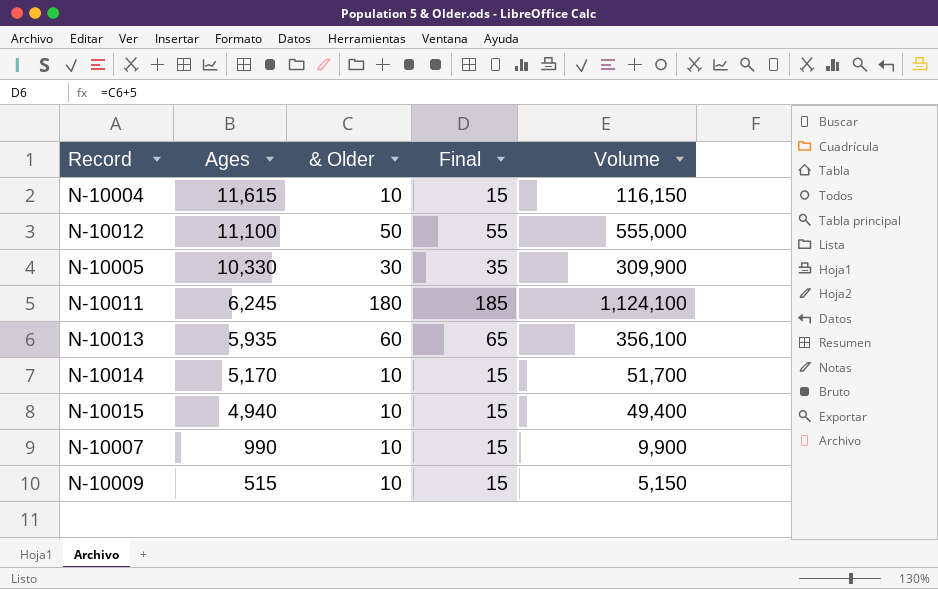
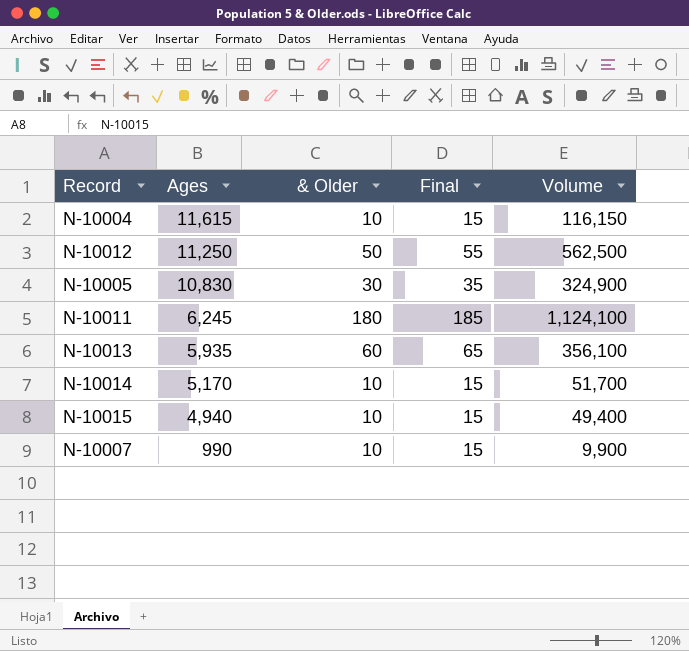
row N-10009: 515 | 10 | 15 | 5,150 -> none
N-10012 | Ages: 11,100 -> 11,250
N-10012 | Volume: 555,000 -> 562,500
N-10005 | Ages: 10,330 -> 10,830
N-10005 | Volume: 309,900 -> 324,900

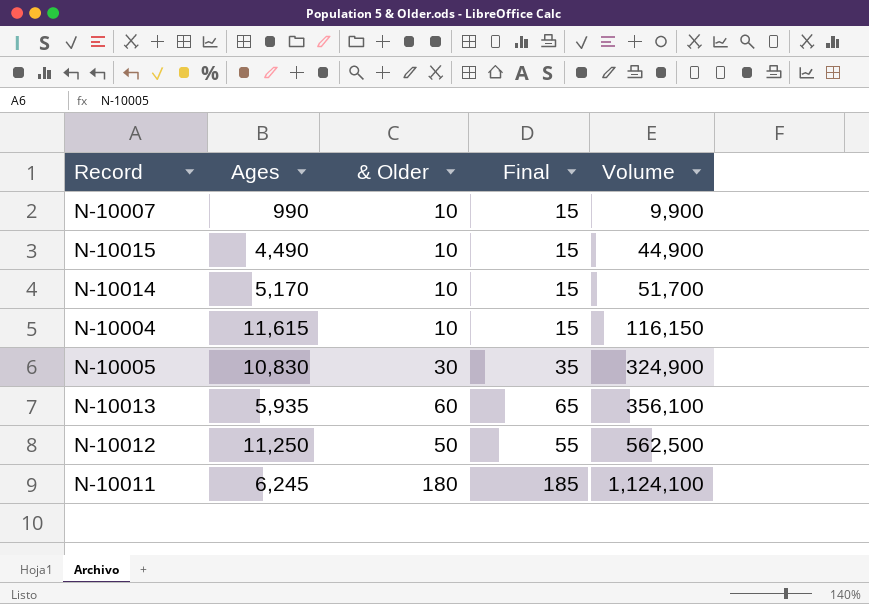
row order: Ages descending -> Volume ascending
N-10015 | Ages: 4,940 -> 4,490
N-10015 | Volume: 49,400 -> 44,900

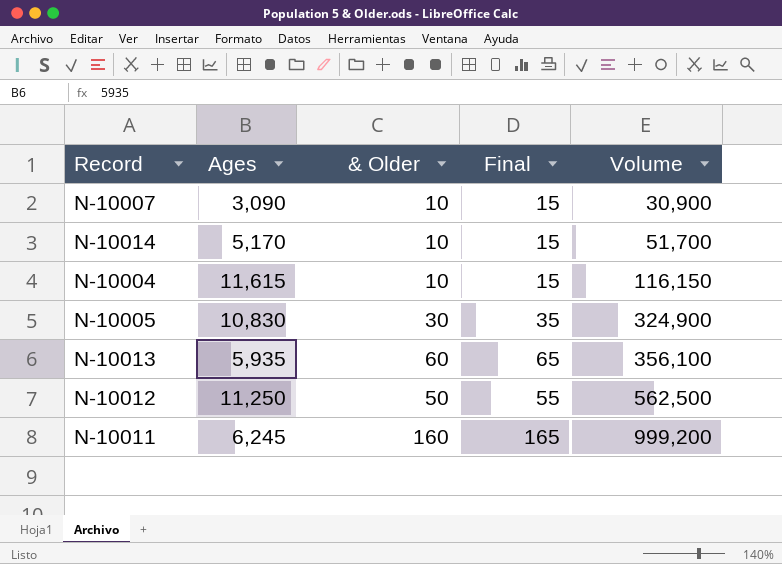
row N-10015: 4,490 | 10 | 15 | 44,900 -> none
N-10007 | Ages: 990 -> 3,090
N-10007 | Volume: 9,900 -> 30,900
N-10011 | & Older: 180 -> 160
N-10011 | Final: 185 -> 165
N-10011 | Volume: 1,124,100 -> 999,200

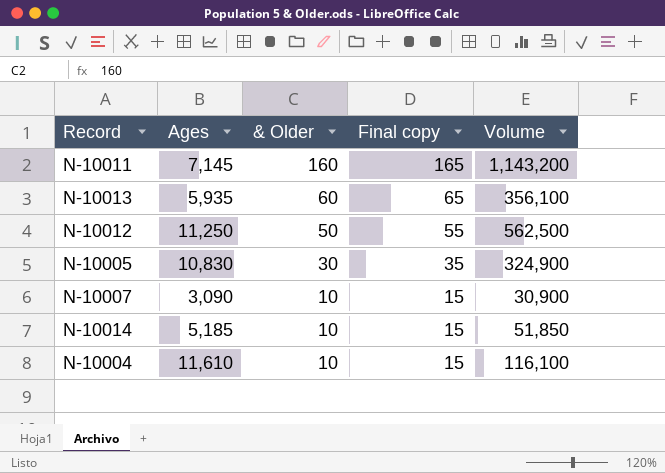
row order: Volume ascending -> & Older descending
column name: Final -> Final copy
N-10011 | Ages: 6,245 -> 7,145
N-10011 | Volume: 999,200 -> 1,143,200
N-10014 | Ages: 5,170 -> 5,185
N-10014 | Volume: 51,700 -> 51,850
N-10004 | Ages: 11,615 -> 11,610
N-10004 | Volume: 116,150 -> 116,100

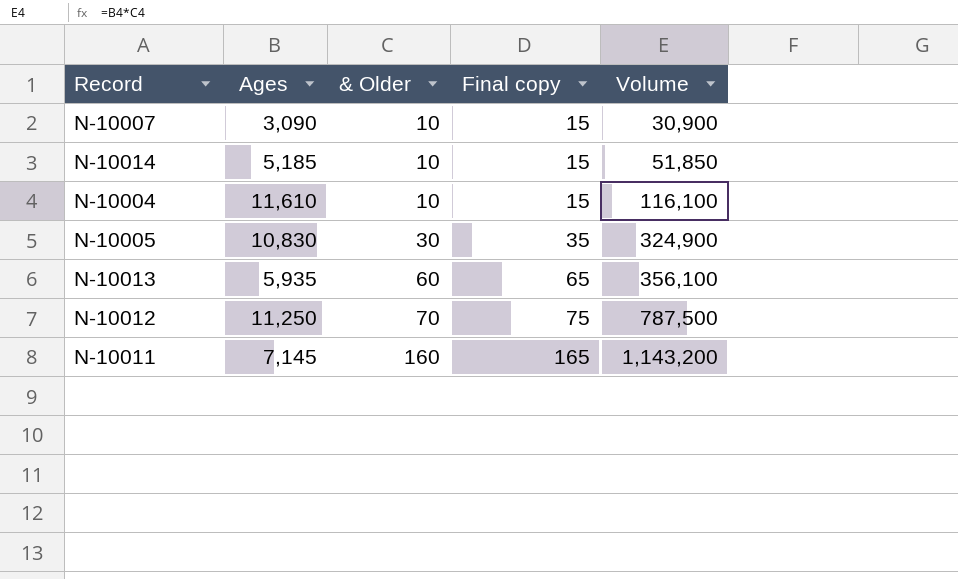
row order: & Older descending -> & Older ascending
N-10012 | & Older: 50 -> 70
N-10012 | Final copy: 55 -> 75
N-10012 | Volume: 562,500 -> 787,500

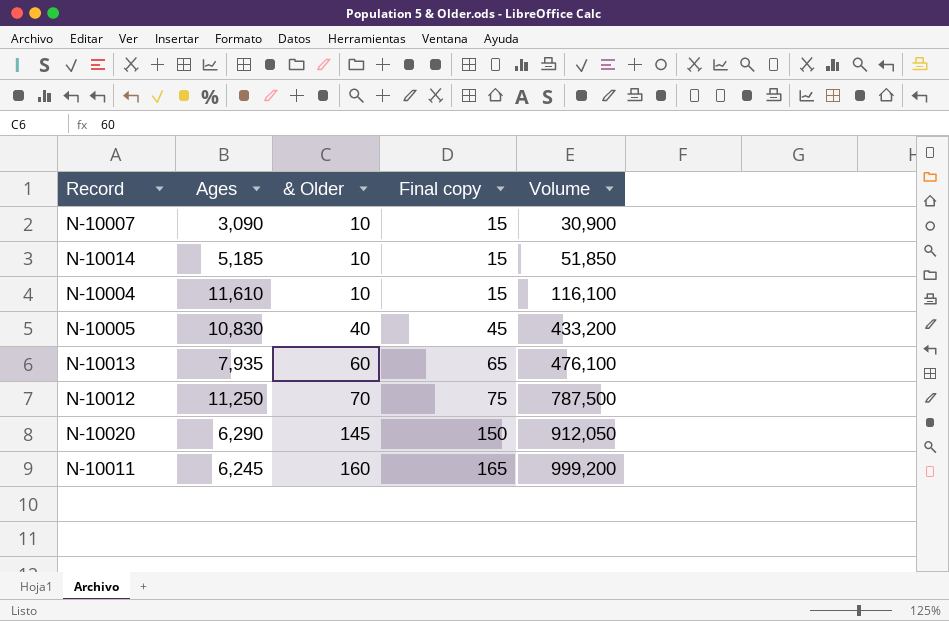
N-10005 | & Older: 30 -> 40
N-10005 | Final copy: 35 -> 45
N-10005 | Volume: 324,900 -> 433,200
N-10013 | Ages: 5,935 -> 7,935
N-10013 | Volume: 356,100 -> 476,100
row N-10020: none -> 6,290 | 145 | 150 | 912,050
N-10011 | Ages: 7,145 -> 6,245
N-10011 | Volume: 1,143,200 -> 999,200

